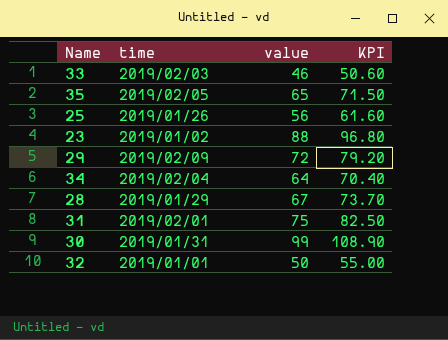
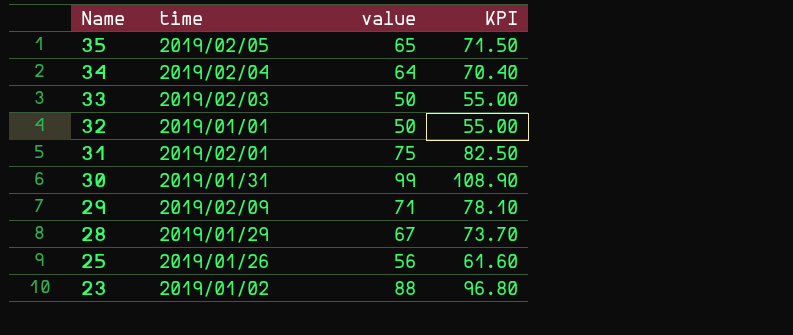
row order: none -> Name descending
33 | value: 46 -> 50
33 | KPI: 50.60 -> 55.00
29 | value: 72 -> 71
29 | KPI: 79.20 -> 78.10

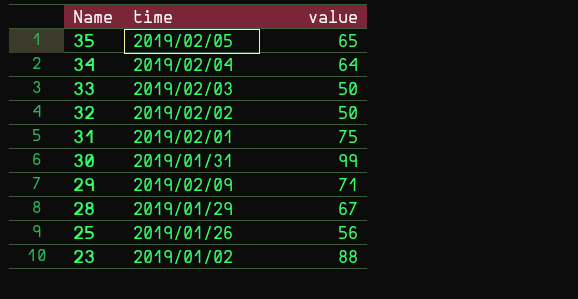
column KPI | formula: [value] * 1.1 -> none
32 | time: 2019/01/01 -> 2019/02/02

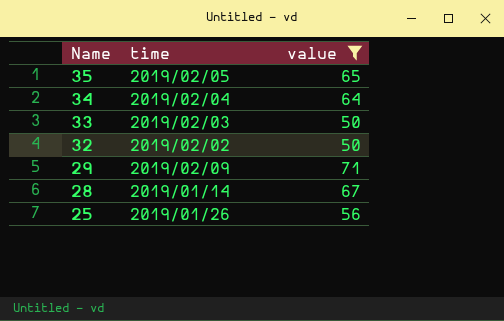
filter: none -> value <= 71
28 | time: 2019/01/29 -> 2019/01/14

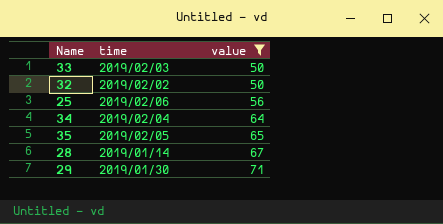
row order: Name descending -> value ascending
25 | time: 2019/01/26 -> 2019/02/06
29 | time: 2019/02/09 -> 2019/01/30

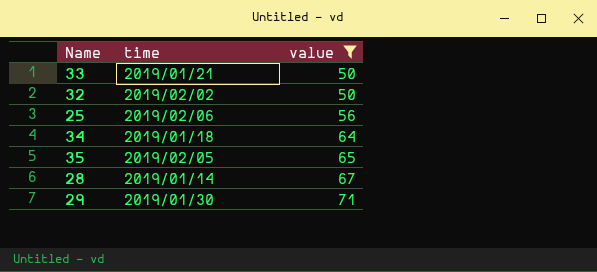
33 | time: 2019/02/03 -> 2019/01/21
34 | time: 2019/02/04 -> 2019/01/18

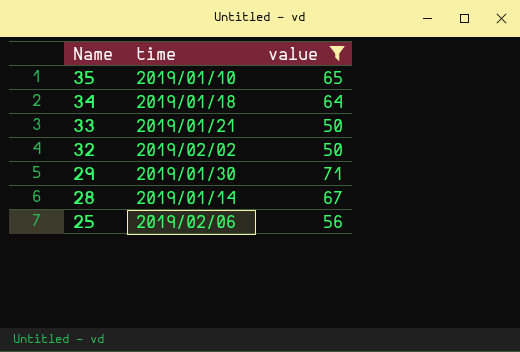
row order: value ascending -> Name descending
35 | time: 2019/02/05 -> 2019/01/10

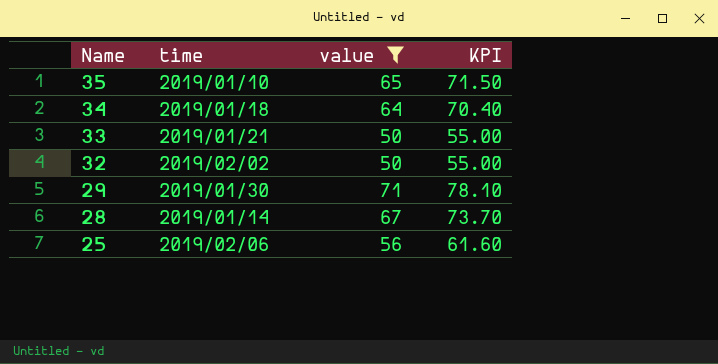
column KPI | formula: none -> [value] * 1.1

